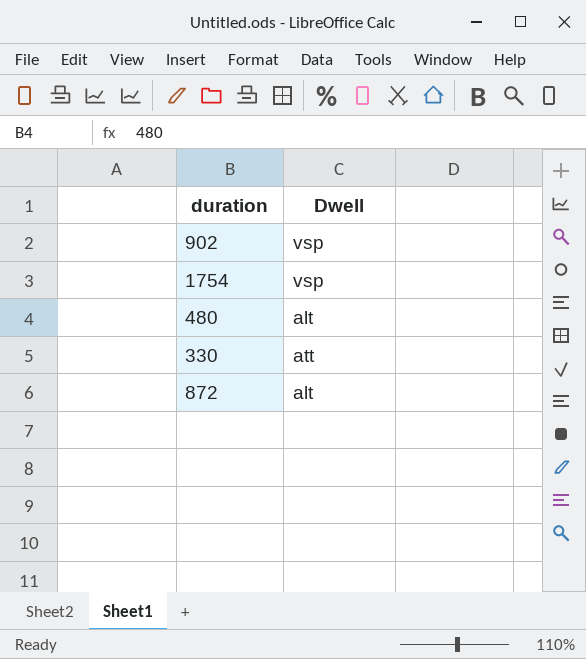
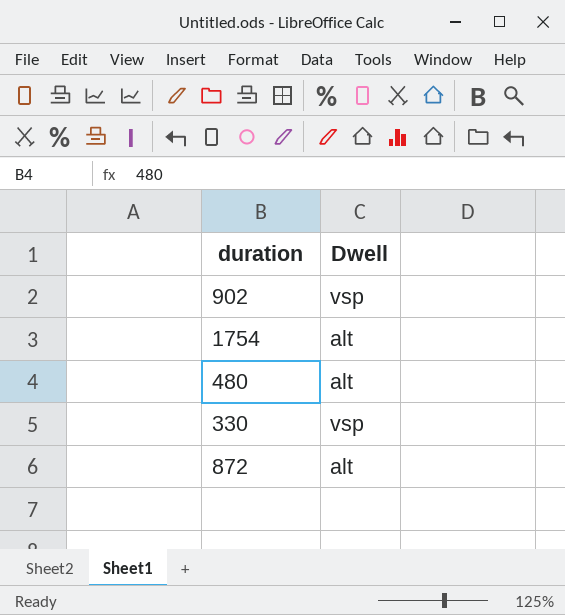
1754 | Dwell: vsp -> alt
330 | Dwell: att -> vsp

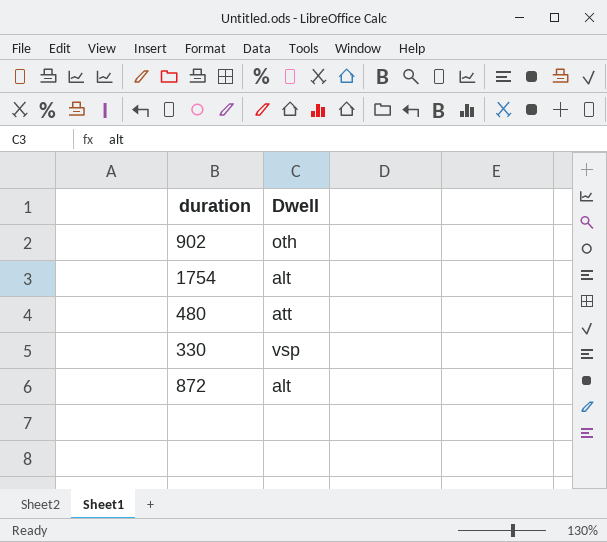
902 | Dwell: vsp -> oth
480 | Dwell: alt -> att

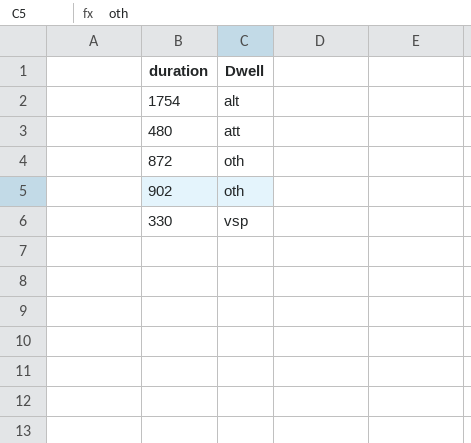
row order: none -> Dwell ascending
872 | Dwell: alt -> oth

